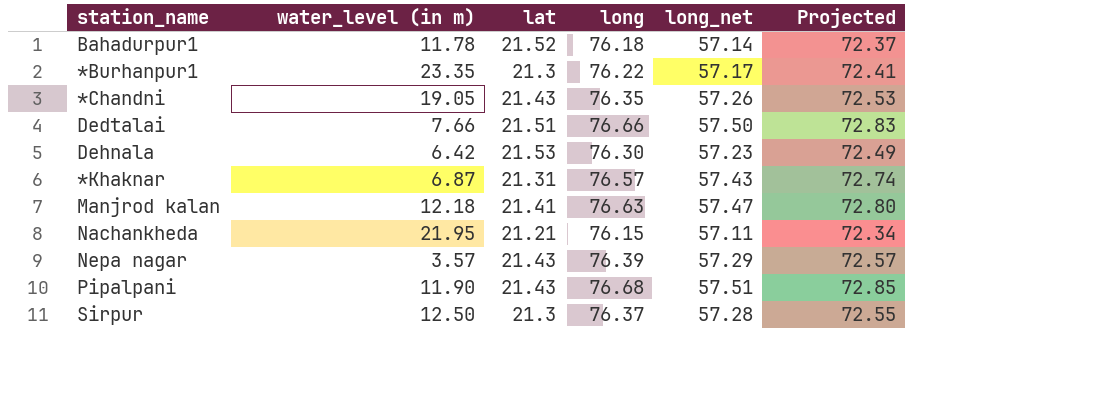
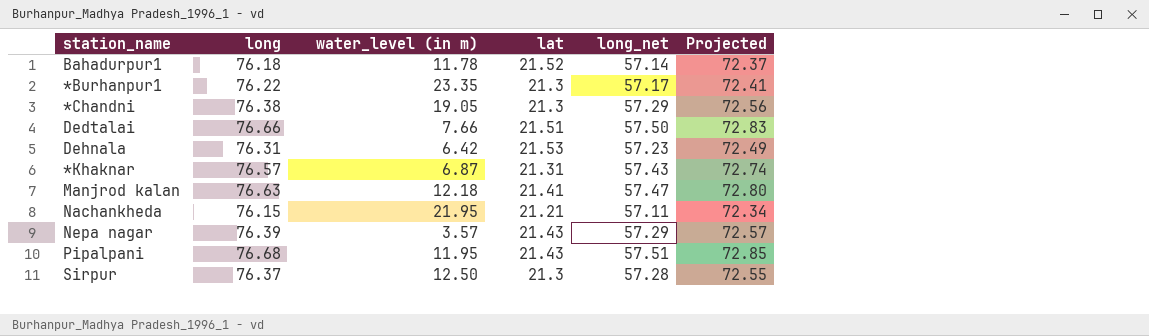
column long | position: 4 -> 2
*Chandni | long: 76.35 -> 76.38
*Chandni | lat: 21.43 -> 21.3
*Chandni | long_net: 57.26 -> 57.29
*Chandni | Projected: 72.53 -> 72.56
Dehnala | long: 76.30 -> 76.31
Pipalpani | water_level (in m): 11.90 -> 11.95

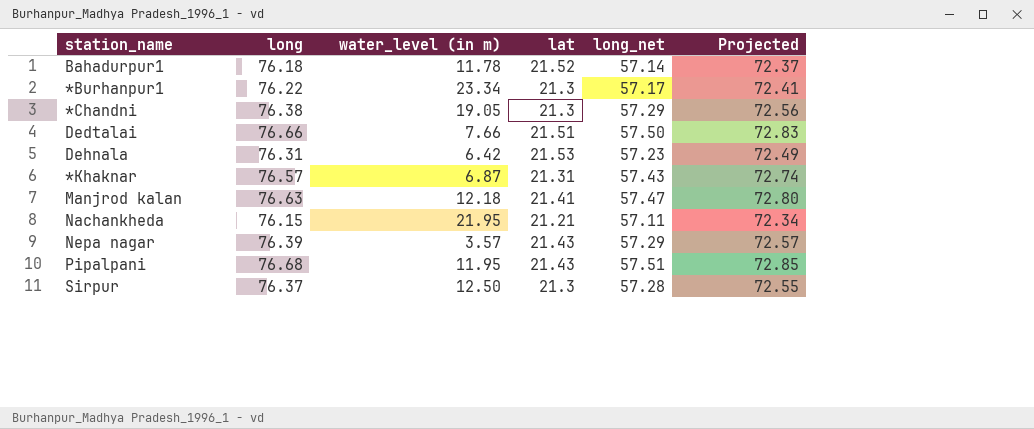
*Burhanpur1 | water_level (in m): 23.35 -> 23.34

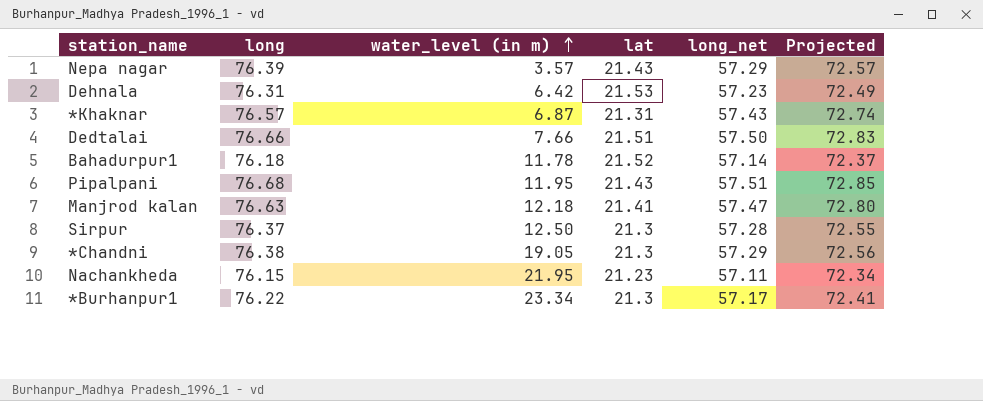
row order: none -> water_level (in m) ascending
Nachankheda | lat: 21.21 -> 21.23

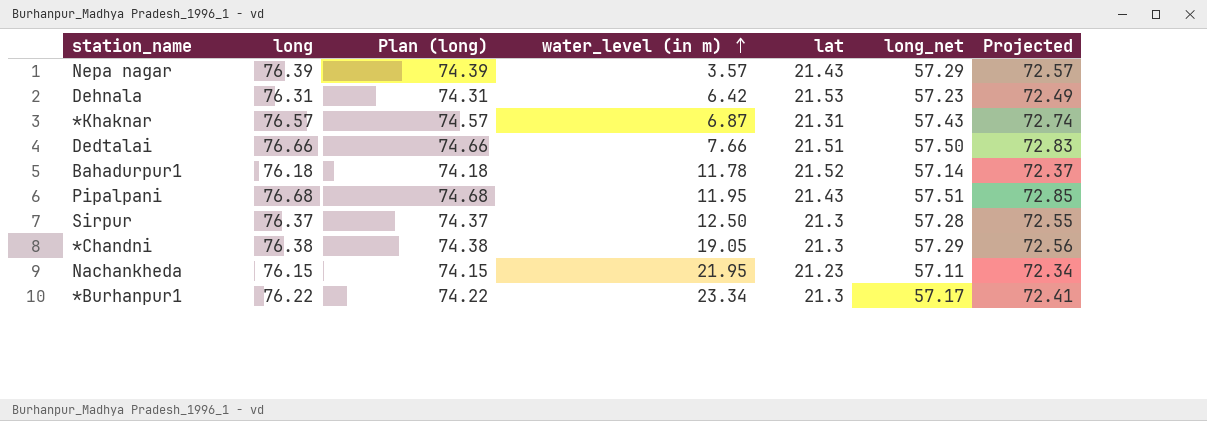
column Plan (long) | formula: none -> [long] - 2
row Manjrod kalan: 76.63 | 12.18 | 21.41 | 57.47 | 72.80 -> none

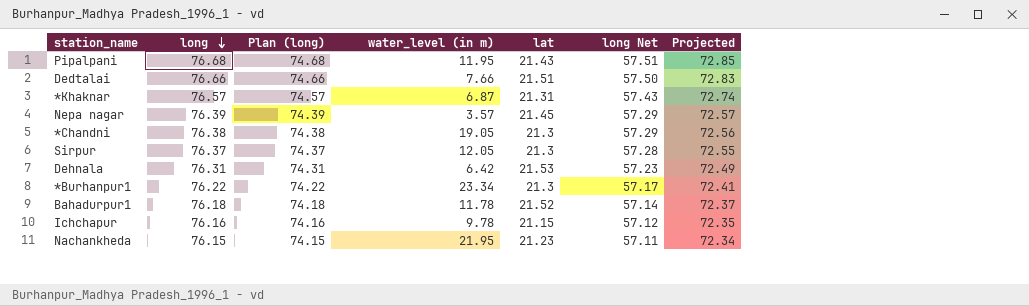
row order: water_level (in m) ascending -> long descending
column name: long_net -> long Net
Nepa nagar | lat: 21.43 -> 21.45
Sirpur | water_level (in m): 12.50 -> 12.05
row Ichchapur: none -> 76.16 | 74.16 | 9.78 | 21.15 | 57.12 | 72.35

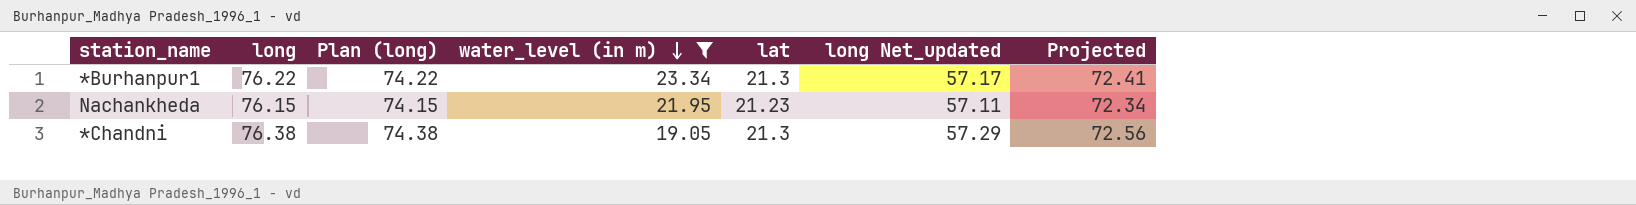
filter: none -> water_level (in m) >= 19.05
row order: long descending -> water_level (in m) descending
column name: long Net -> long Net_updated

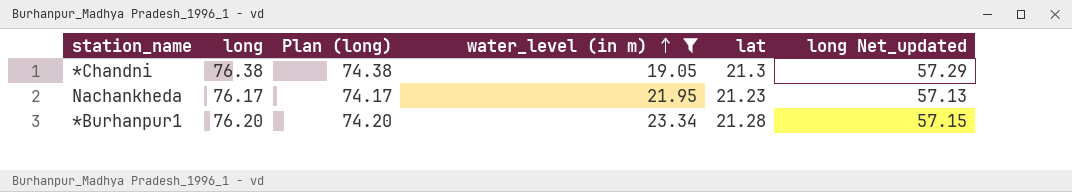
row order: water_level (in m) descending -> water_level (in m) ascending
column Projected | formula: [long] * 0.95 -> none
Nachankheda | long: 76.15 -> 76.17
Nachankheda | Plan (long): 74.15 -> 74.17
Nachankheda | long Net_updated: 57.11 -> 57.13
*Burhanpur1 | long: 76.22 -> 76.20
*Burhanpur1 | Plan (long): 74.22 -> 74.20
*Burhanpur1 | lat: 21.3 -> 21.28
*Burhanpur1 | long Net_updated: 57.17 -> 57.15

